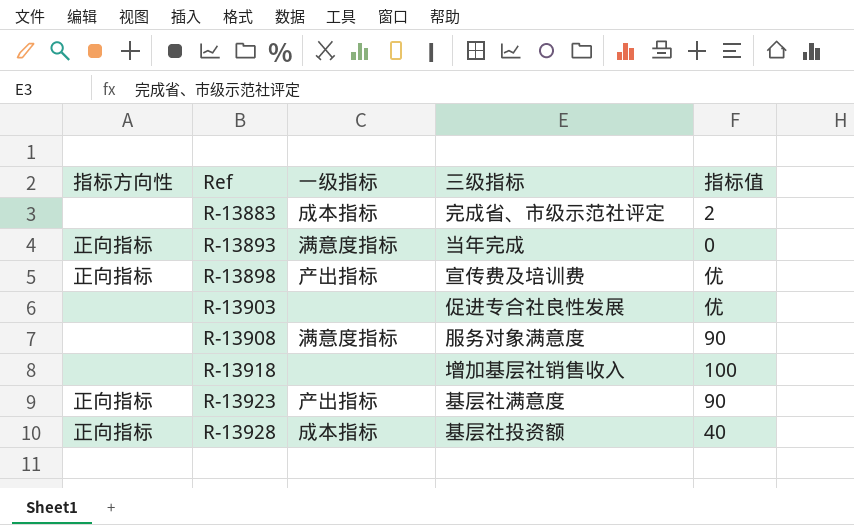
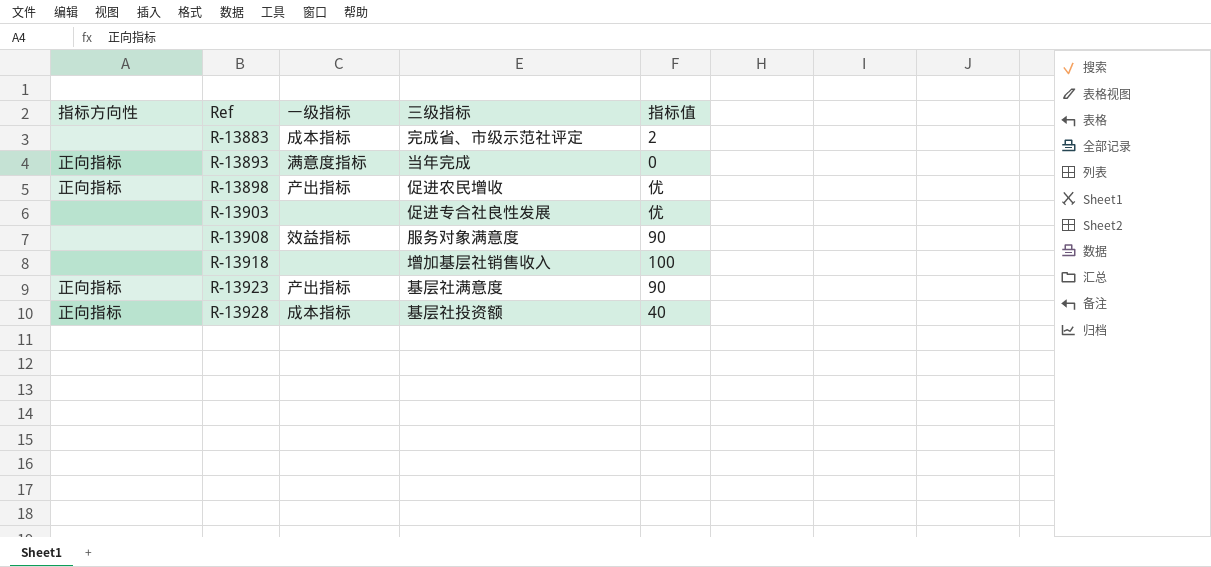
R-13898 | 三级指标: 宣传费及培训费 -> 促进农民增收
R-13908 | 一级指标: 满意度指标 -> 效益指标

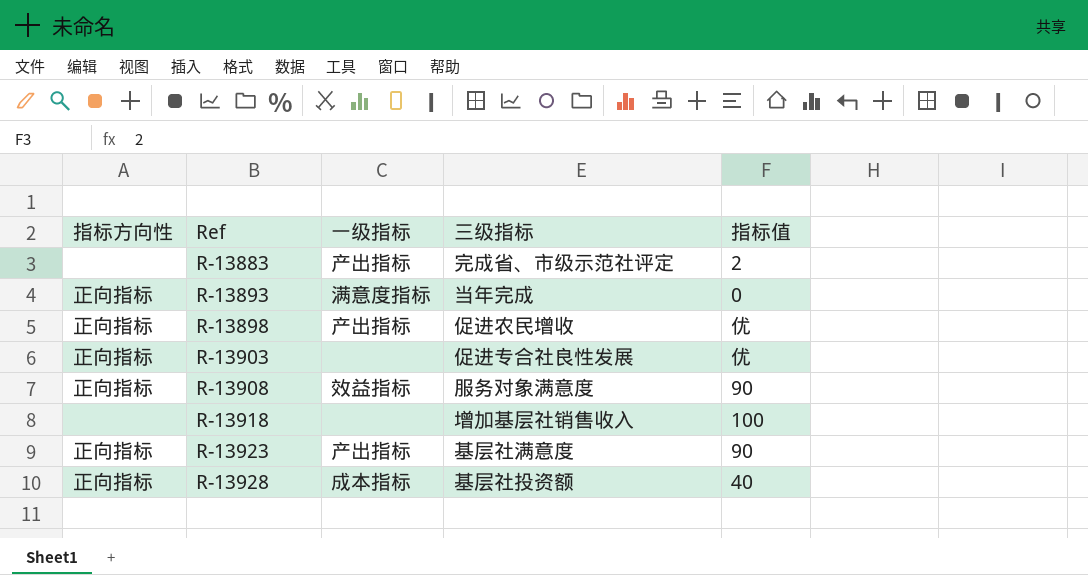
R-13883 | 一级指标: 成本指标 -> 产出指标
R-13903 | 指标方向性: none -> 正向指标
R-13908 | 指标方向性: none -> 正向指标

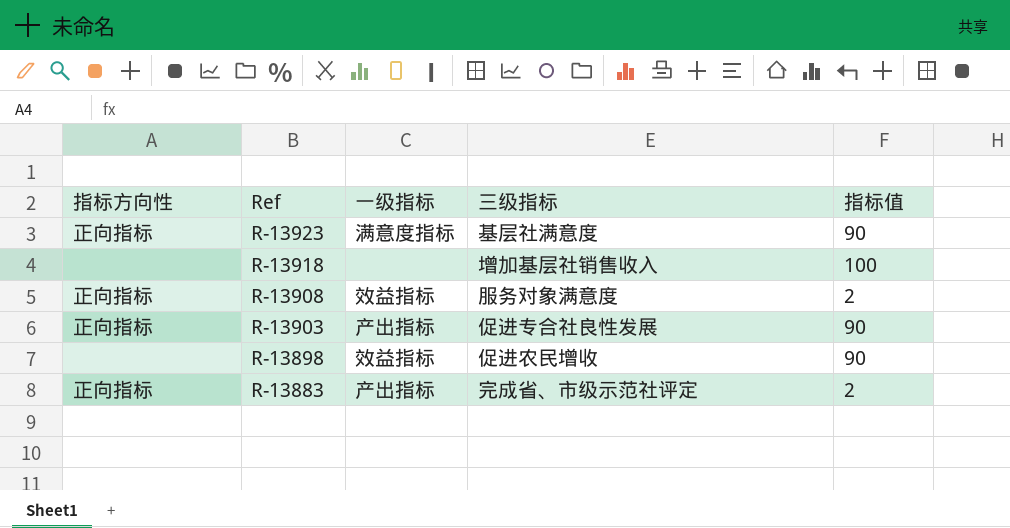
row order: Ref ascending -> Ref descending
row R-13893: 正向指标 | 满意度指标 | 当年完成 | 0 -> none
row R-13928: 正向指标 | 成本指标 | 基层社投资额 | 40 -> none
R-13923 | 一级指标: 产出指标 -> 满意度指标
R-13908 | 指标值: 90 -> 2
R-13903 | 一级指标: none -> 产出指标
R-13903 | 指标值: 优 -> 90
R-13898 | 指标方向性: 正向指标 -> none
R-13898 | 一级指标: 产出指标 -> 效益指标
R-13898 | 指标值: 优 -> 90
R-13883 | 指标方向性: none -> 正向指标

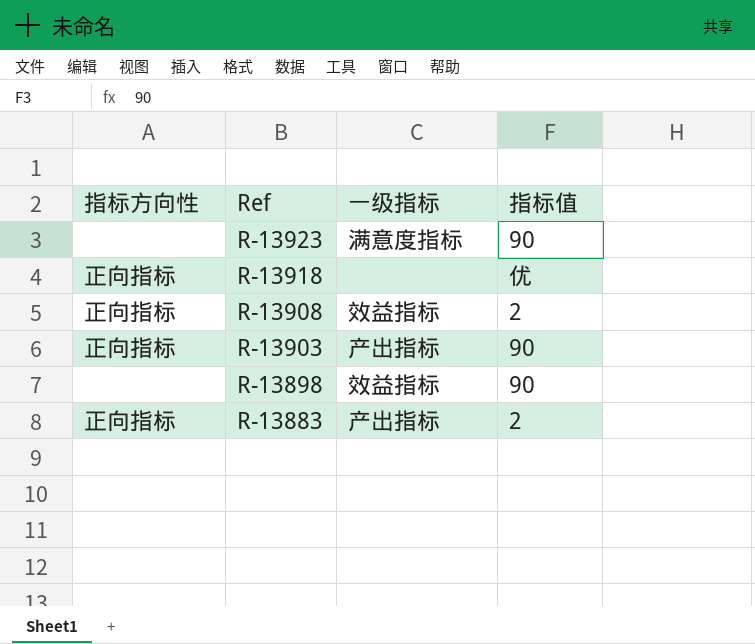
column 三级指标 | position: 4 -> none
R-13923 | 指标方向性: 正向指标 -> none
R-13918 | 指标方向性: none -> 正向指标
R-13918 | 指标值: 100 -> 优

